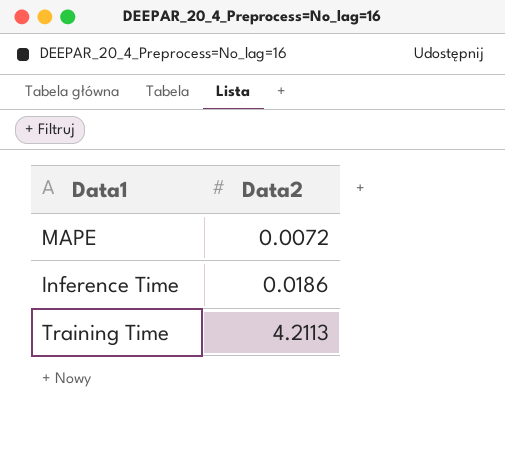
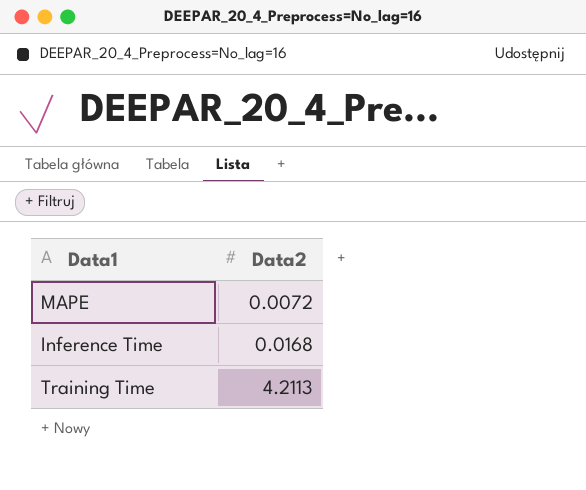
Inference Time | Data2: 0.0186 -> 0.0168

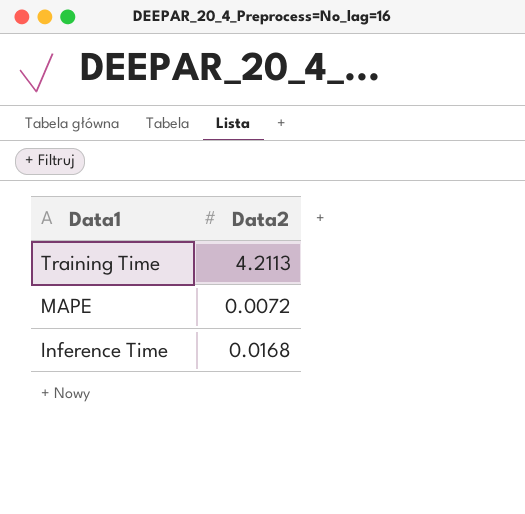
row order: Data2 ascending -> Data1 descending

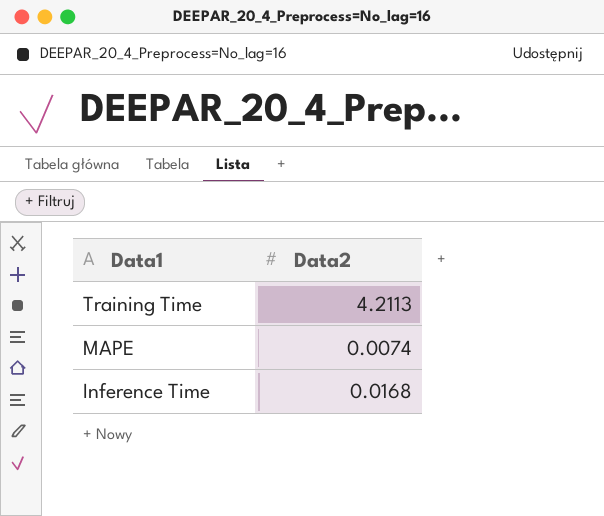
MAPE | Data2: 0.0072 -> 0.0074

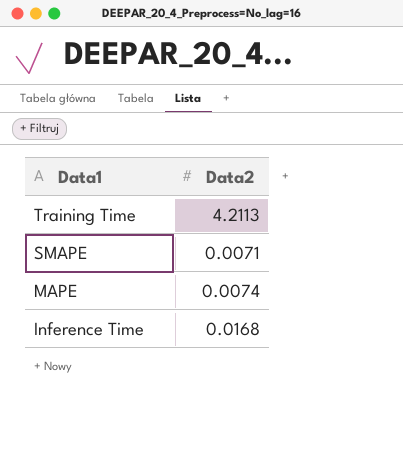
row SMAPE: none -> 0.0071

